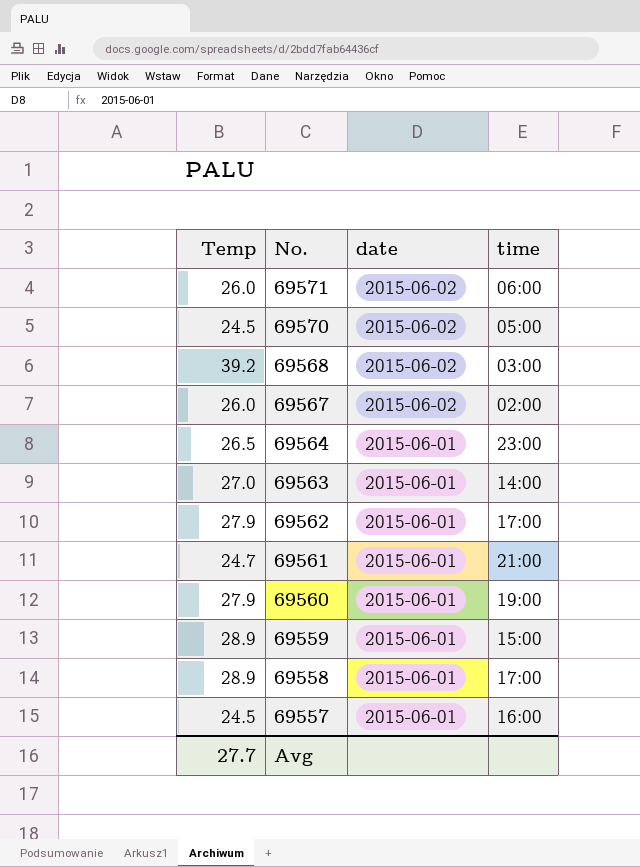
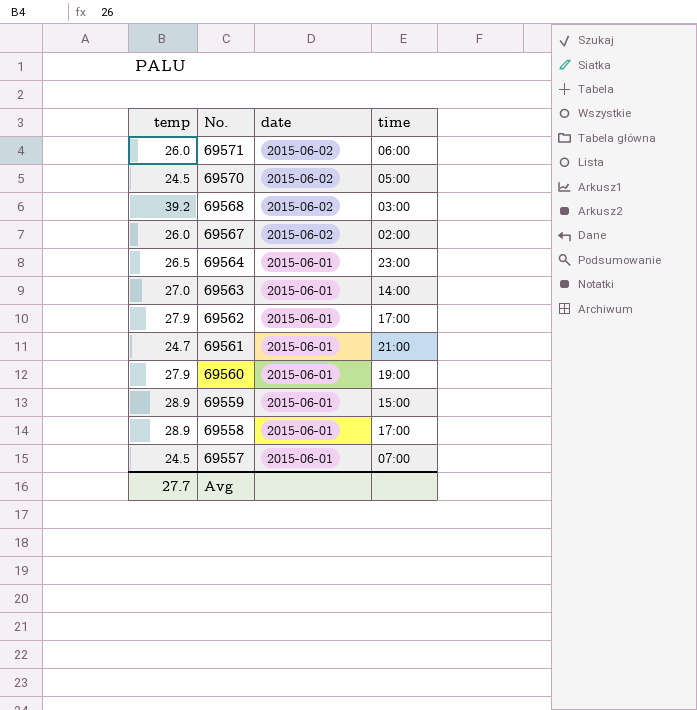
column name: Temp -> temp
69557 | time: 16:00 -> 07:00

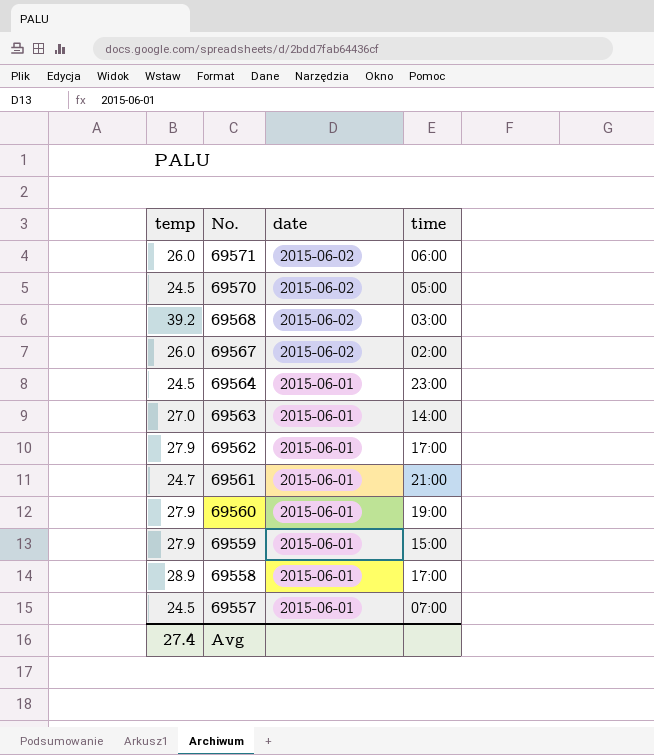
69564 | temp: 26.5 -> 24.5
69559 | temp: 28.9 -> 27.9
Avg | temp: 27.7 -> 27.4

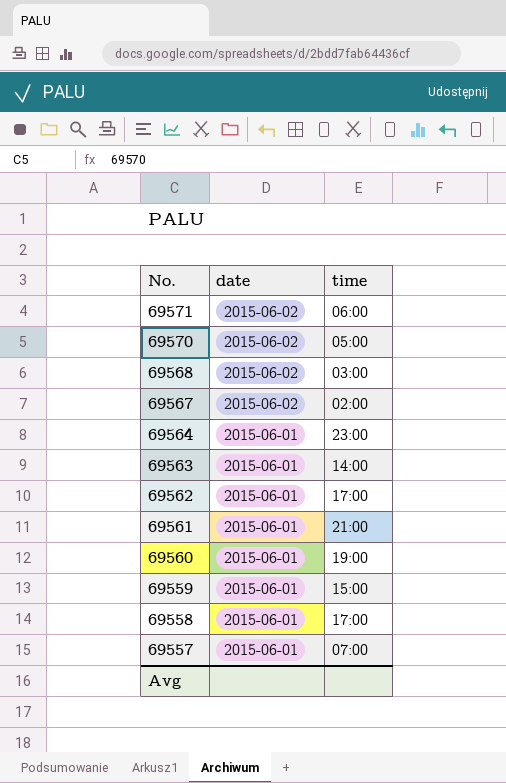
column temp | position: 1 -> none

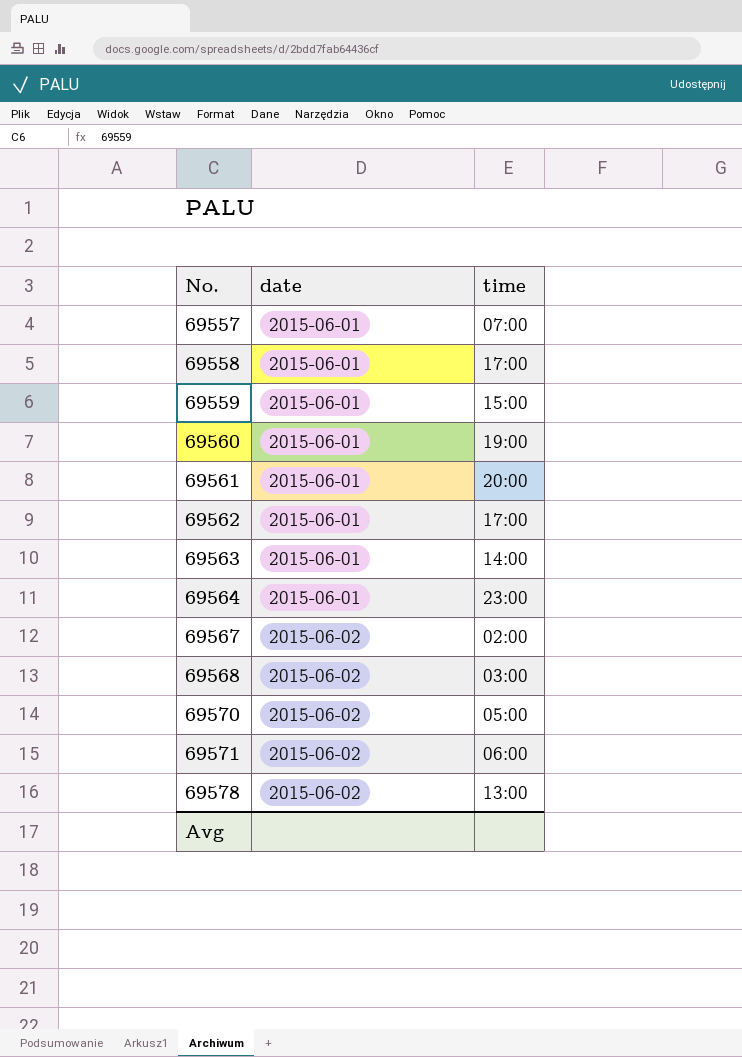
row order: No. descending -> No. ascending
69561 | time: 21:00 -> 20:00
row 69578: none -> 2015-06-02 | 13:00

